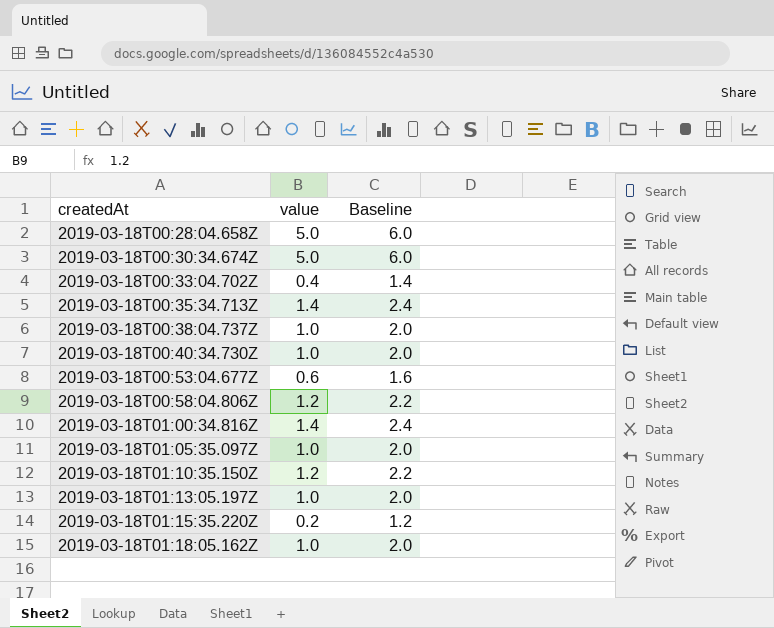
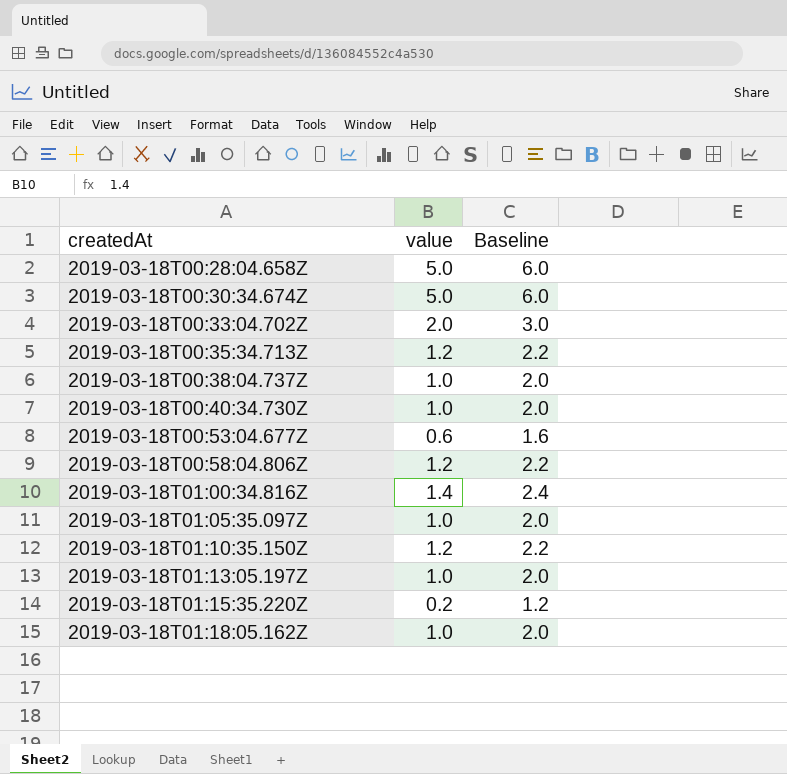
2019-03-18T00:33:04.702Z | value: 0.4 -> 2.0
2019-03-18T00:33:04.702Z | Baseline: 1.4 -> 3.0
2019-03-18T00:35:34.713Z | value: 1.4 -> 1.2
2019-03-18T00:35:34.713Z | Baseline: 2.4 -> 2.2

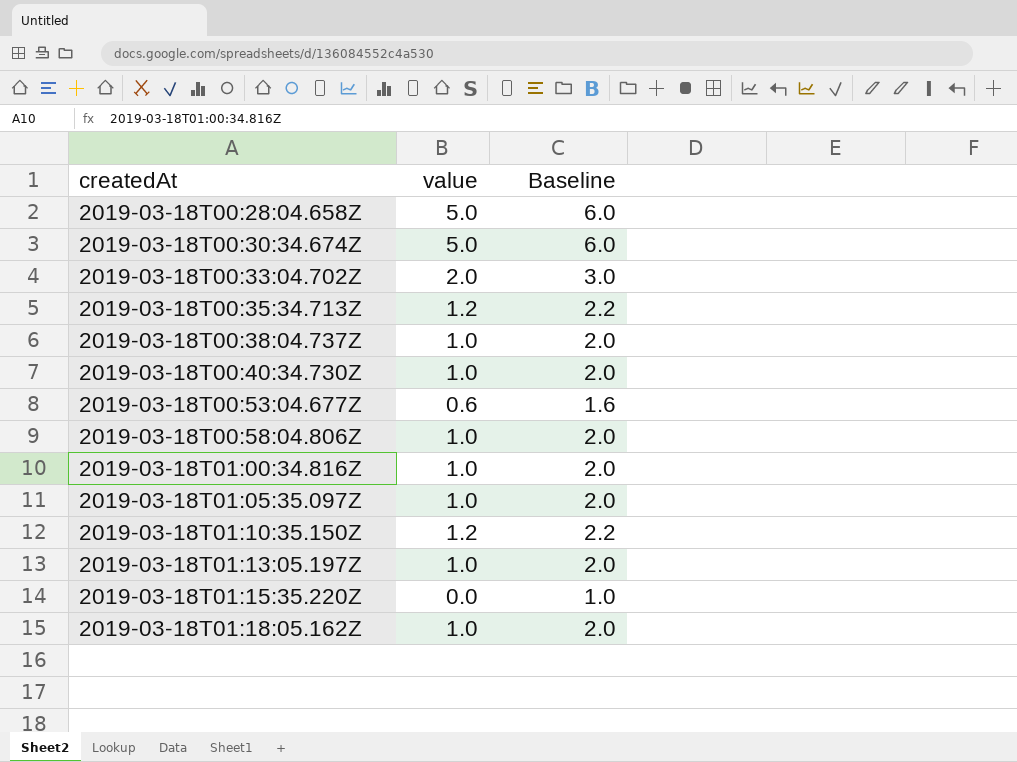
2019-03-18T00:58:04.806Z | value: 1.2 -> 1.0
2019-03-18T00:58:04.806Z | Baseline: 2.2 -> 2.0
2019-03-18T01:00:34.816Z | value: 1.4 -> 1.0
2019-03-18T01:00:34.816Z | Baseline: 2.4 -> 2.0
2019-03-18T01:15:35.220Z | value: 0.2 -> 0.0
2019-03-18T01:15:35.220Z | Baseline: 1.2 -> 1.0

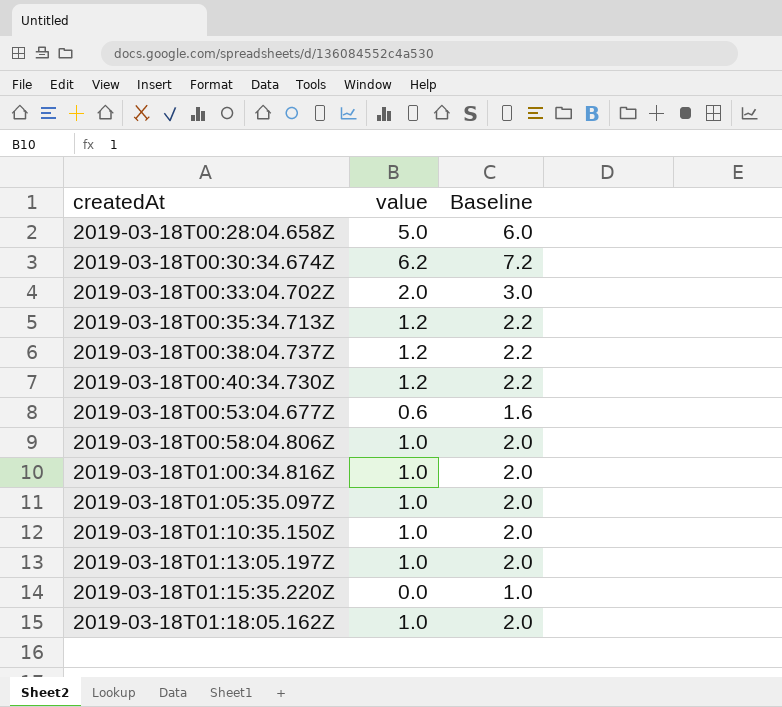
2019-03-18T00:30:34.674Z | value: 5.0 -> 6.2
2019-03-18T00:30:34.674Z | Baseline: 6.0 -> 7.2
2019-03-18T00:38:04.737Z | value: 1.0 -> 1.2
2019-03-18T00:38:04.737Z | Baseline: 2.0 -> 2.2
2019-03-18T00:40:34.730Z | value: 1.0 -> 1.2
2019-03-18T00:40:34.730Z | Baseline: 2.0 -> 2.2
2019-03-18T01:10:35.150Z | value: 1.2 -> 1.0
2019-03-18T01:10:35.150Z | Baseline: 2.2 -> 2.0

